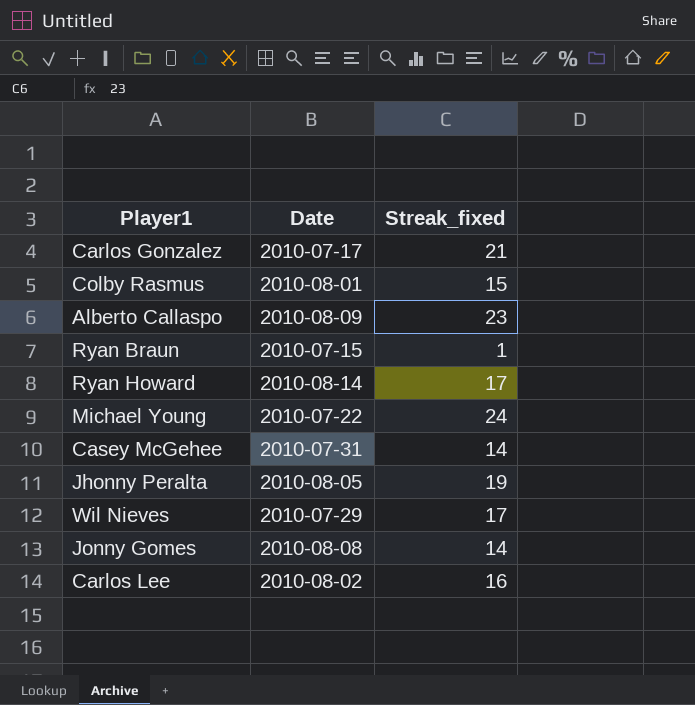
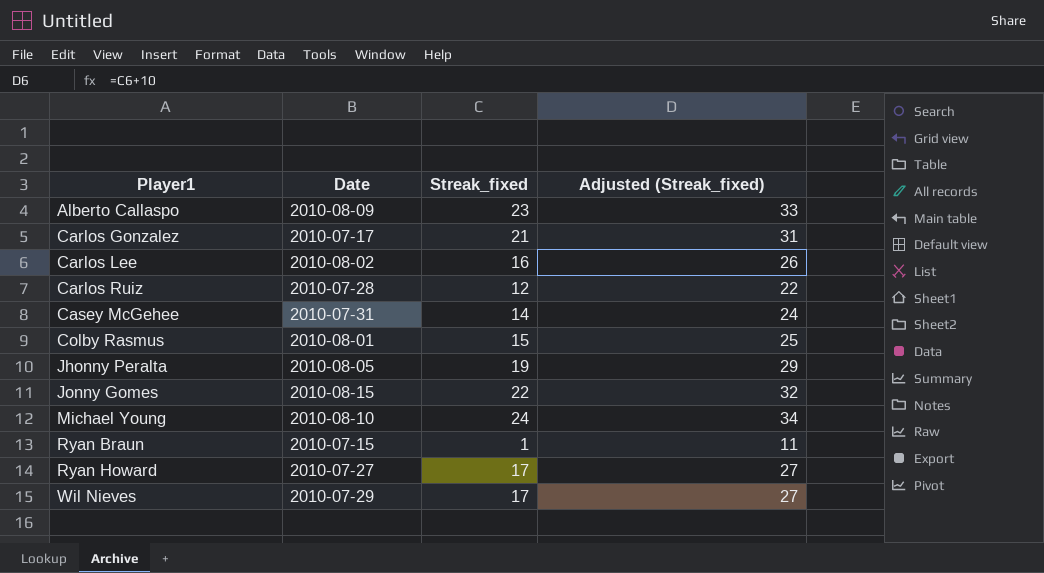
row order: none -> Player1 ascending
column Adjusted (Streak_fixed) | formula: none -> [Streak_fixed] + 10
row Carlos Ruiz: none -> 2010-07-28 | 12 | 22
Jonny Gomes | Date: 2010-08-08 -> 2010-08-15
Jonny Gomes | Streak_fixed: 14 -> 22
Michael Young | Date: 2010-07-22 -> 2010-08-10
Ryan Howard | Date: 2010-08-14 -> 2010-07-27

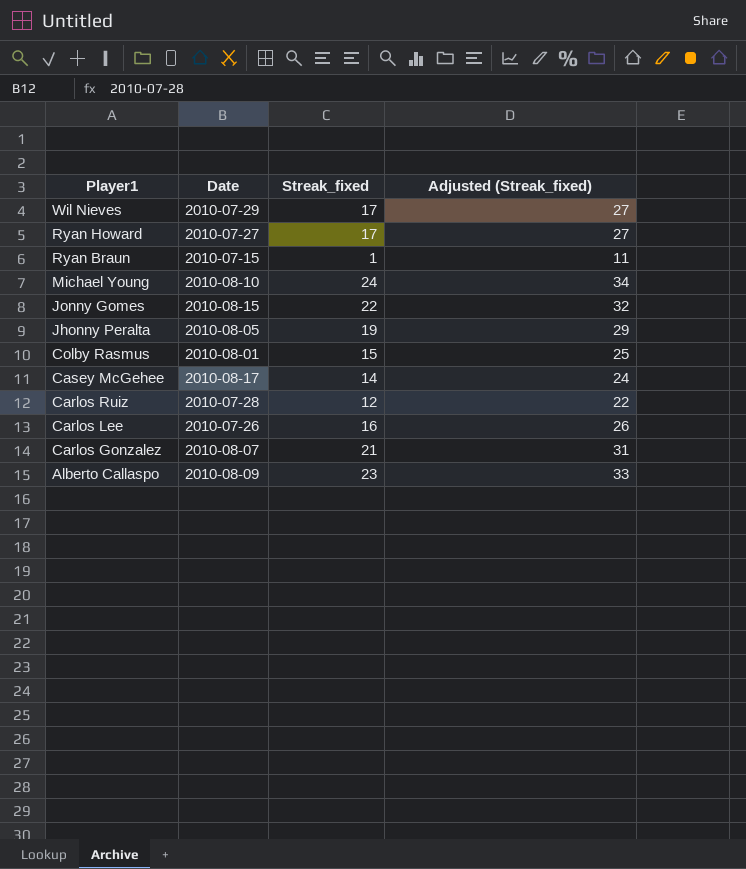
row order: Player1 ascending -> Player1 descending
Casey McGehee | Date: 2010-07-31 -> 2010-08-17
Carlos Lee | Date: 2010-08-02 -> 2010-07-26
Carlos Gonzalez | Date: 2010-07-17 -> 2010-08-07

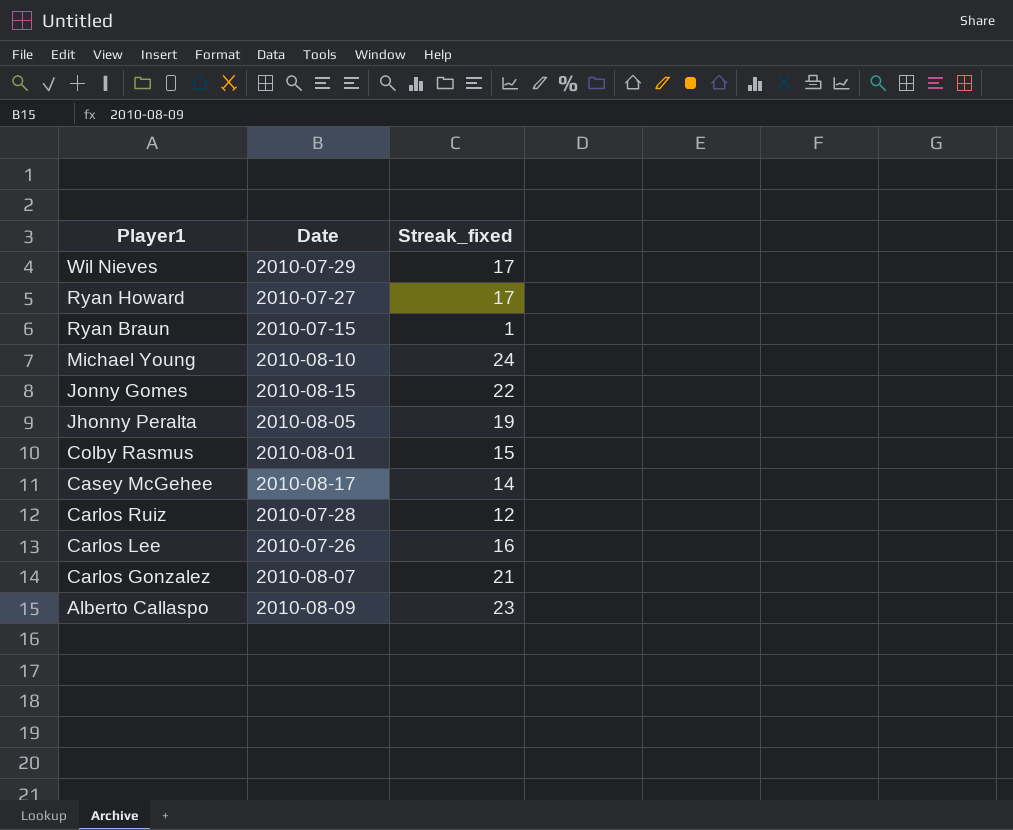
column Adjusted (Streak_fixed) | formula: [Streak_fixed] + 10 -> none

